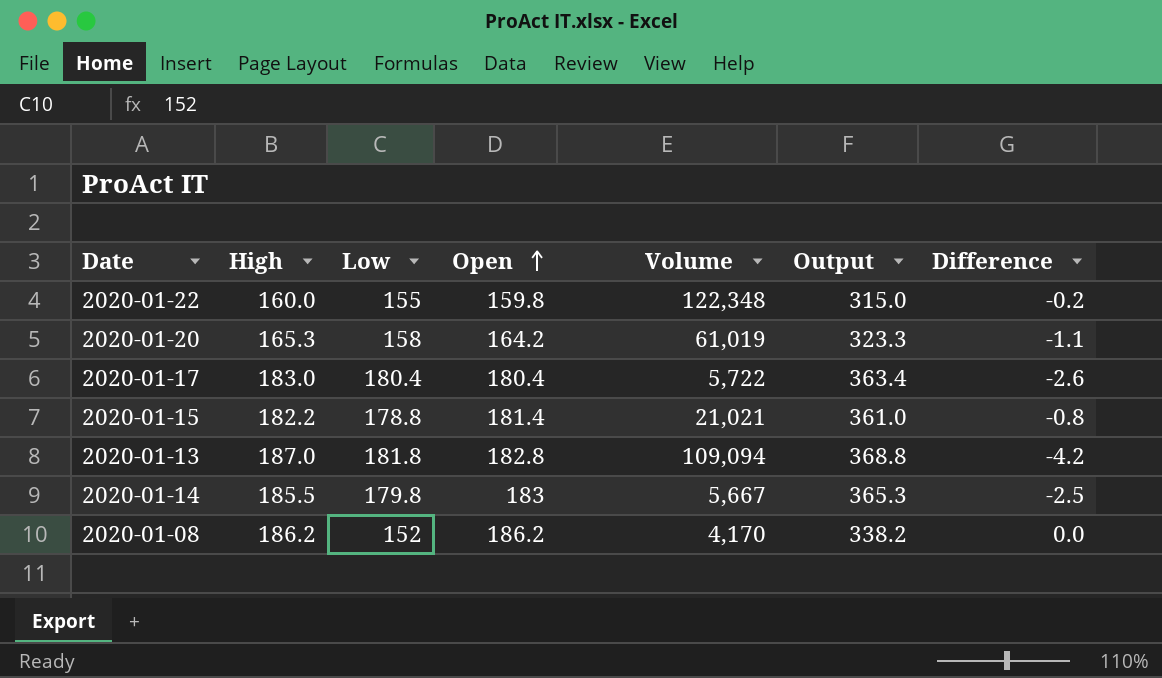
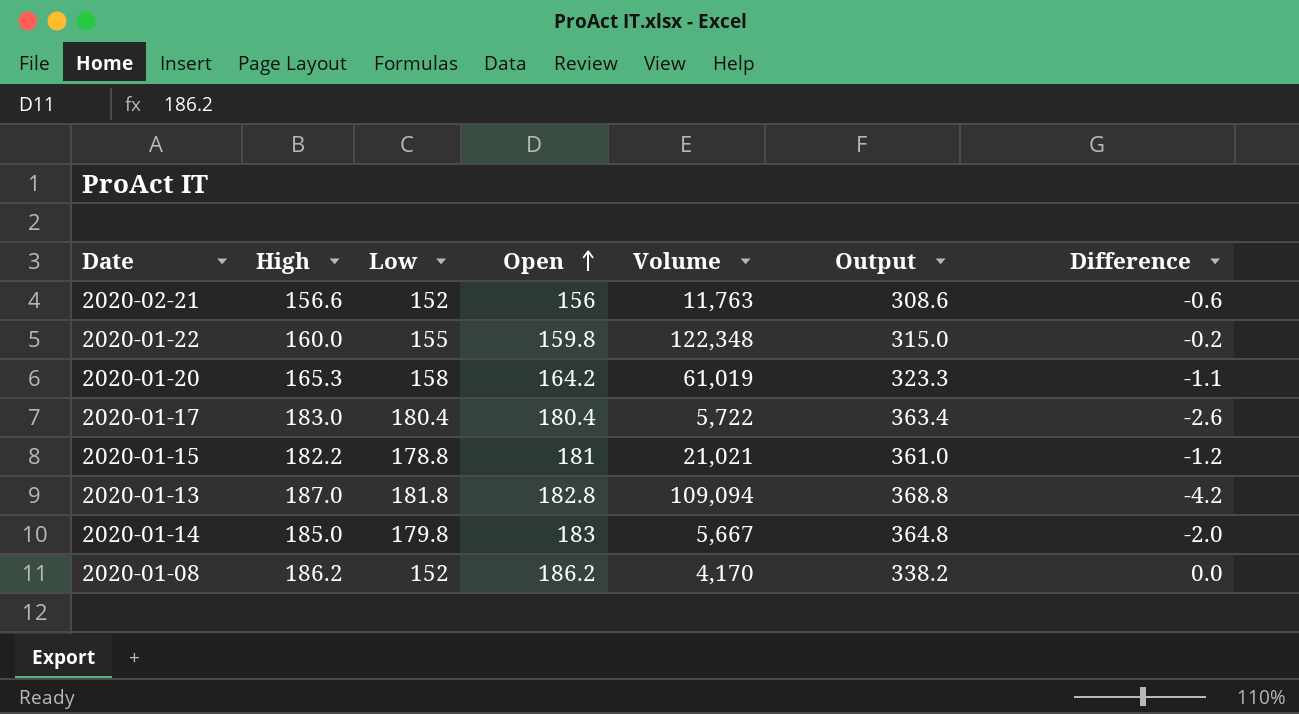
row 2020-02-21: none -> 156.6 | 152 | 156 | 11,763 | 308.6 | -0.6
2020-01-15 | Open: 181.4 -> 181
2020-01-15 | Difference: -0.8 -> -1.2
2020-01-14 | High: 185.5 -> 185.0
2020-01-14 | Output: 365.3 -> 364.8
2020-01-14 | Difference: -2.5 -> -2.0

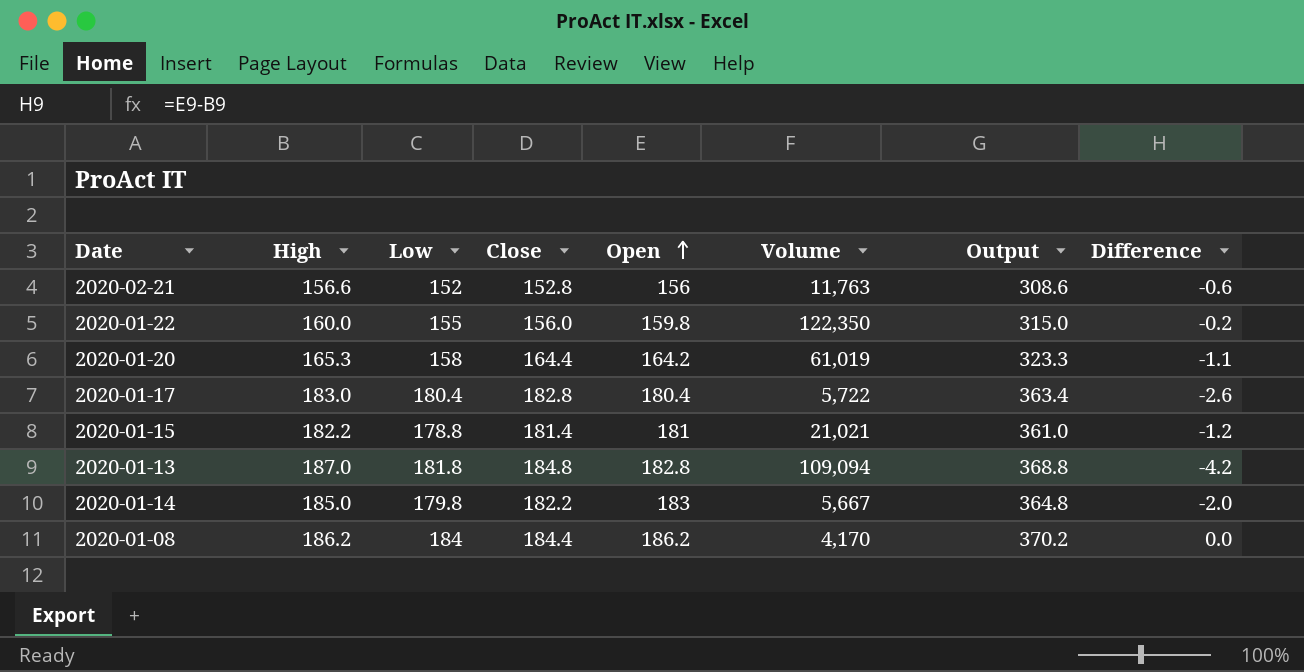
column Close | position: none -> 4
2020-01-22 | Volume: 122,348 -> 122,350
2020-01-08 | Low: 152 -> 184
2020-01-08 | Output: 338.2 -> 370.2

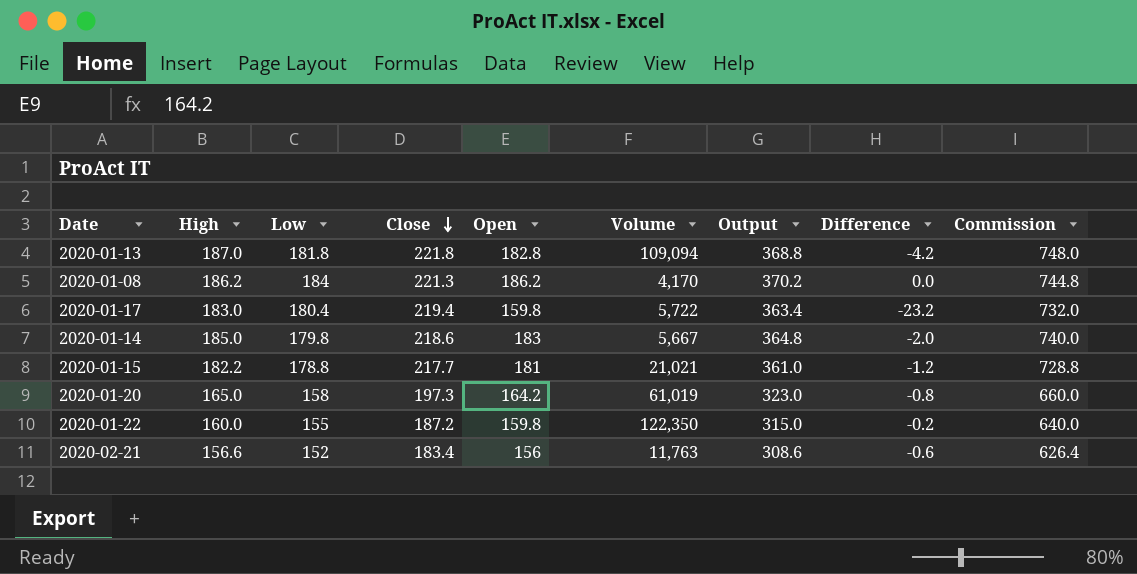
row order: Open ascending -> Close descending
column Commission | formula: none -> [High] * 4
2020-01-13 | Close: 184.8 -> 221.8
2020-01-08 | Close: 184.4 -> 221.3
2020-01-17 | Close: 182.8 -> 219.4
2020-01-17 | Open: 180.4 -> 159.8
2020-01-17 | Difference: -2.6 -> -23.2
2020-01-14 | Close: 182.2 -> 218.6
2020-01-15 | Close: 181.4 -> 217.7
2020-01-20 | High: 165.3 -> 165.0
2020-01-20 | Close: 164.4 -> 197.3
2020-01-20 | Output: 323.3 -> 323.0
2020-01-20 | Difference: -1.1 -> -0.8
2020-01-22 | Close: 156.0 -> 187.2
2020-02-21 | Close: 152.8 -> 183.4

